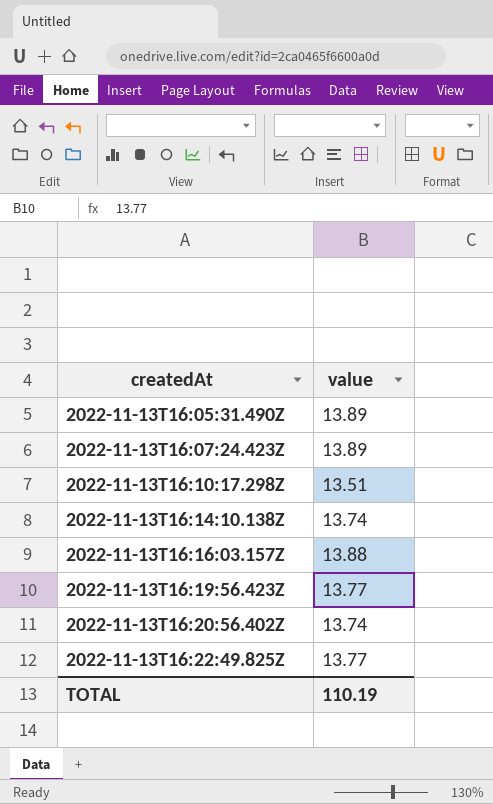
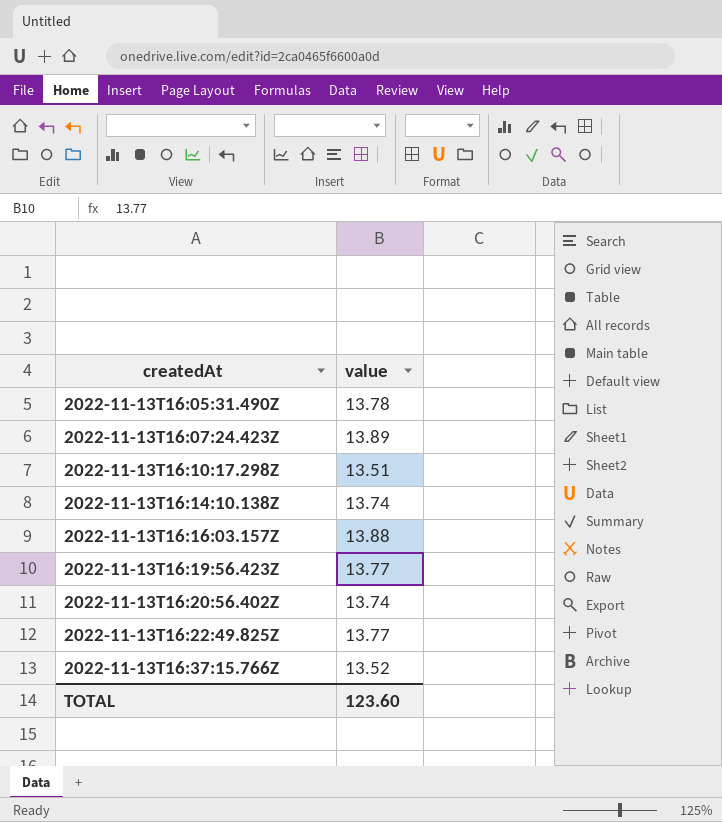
2022-11-13T16:05:31.490Z | value: 13.89 -> 13.78
row 2022-11-13T16:37:15.766Z: none -> 13.52
TOTAL | value: 110.19 -> 123.60

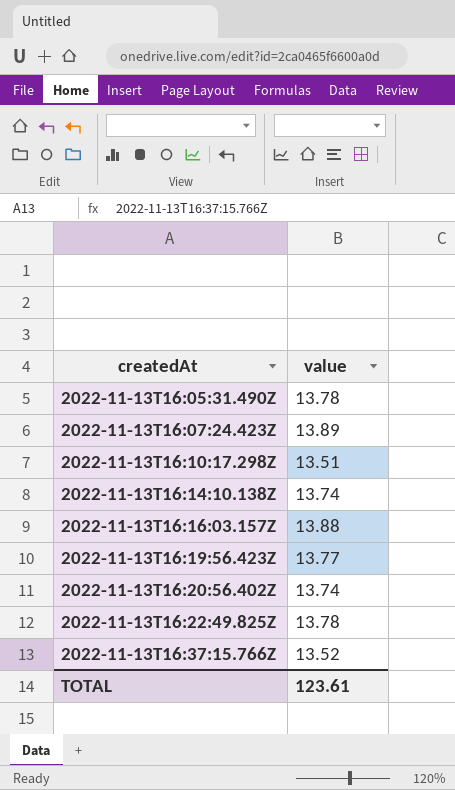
2022-11-13T16:22:49.825Z | value: 13.77 -> 13.78
TOTAL | value: 123.60 -> 123.61

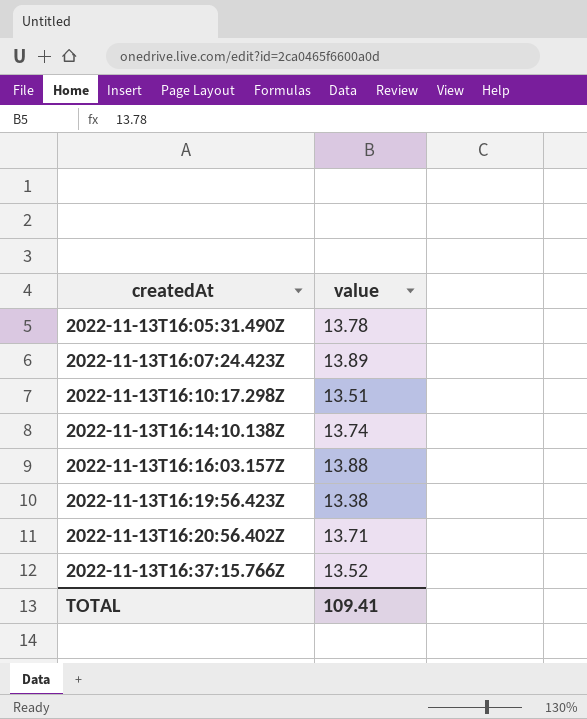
row 2022-11-13T16:22:49.825Z: 13.78 -> none
2022-11-13T16:19:56.423Z | value: 13.77 -> 13.38
2022-11-13T16:20:56.402Z | value: 13.74 -> 13.71
TOTAL | value: 123.61 -> 109.41

